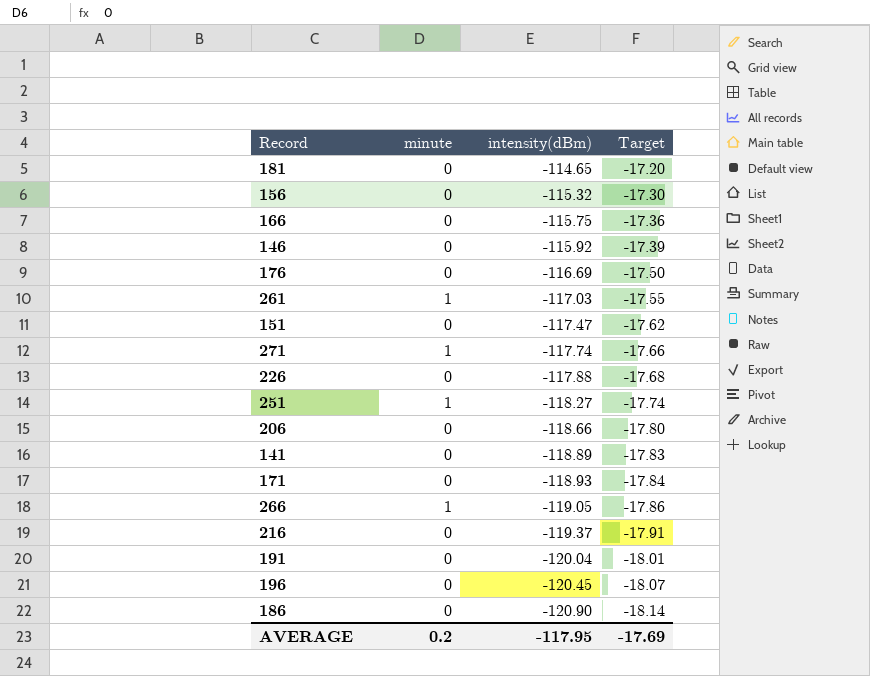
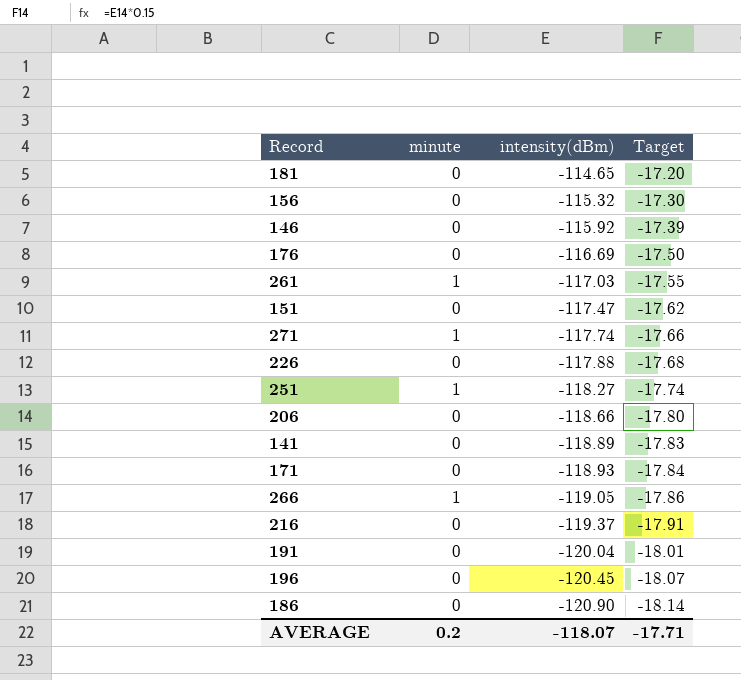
row 166: 0 | -115.75 | -17.36 -> none
AVERAGE | intensity(dBm): -117.95 -> -118.07
AVERAGE | Target: -17.69 -> -17.71

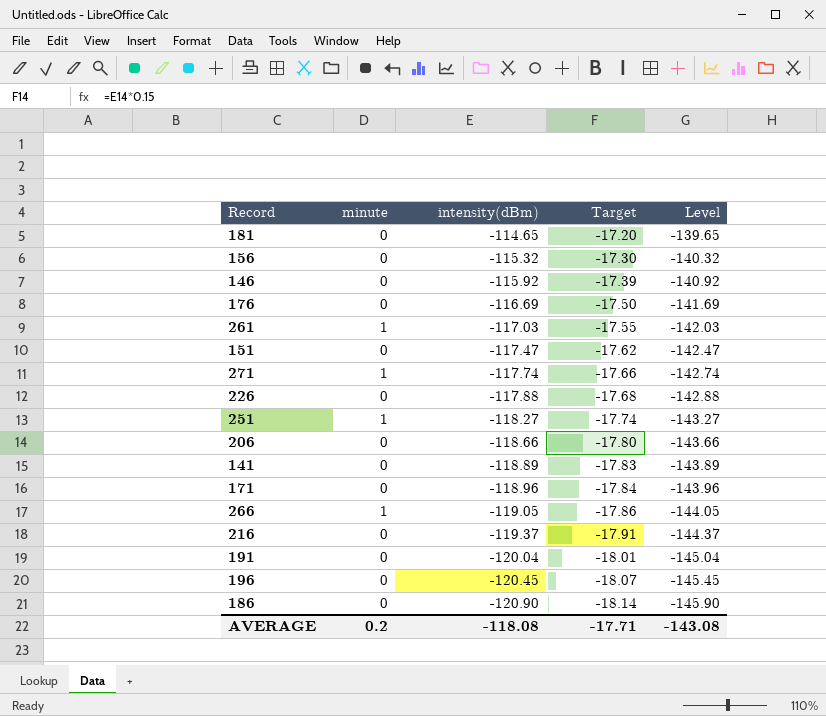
column Level | formula: none -> [intensity(dBm)] - 25
171 | intensity(dBm): -118.93 -> -118.96
AVERAGE | intensity(dBm): -118.07 -> -118.08

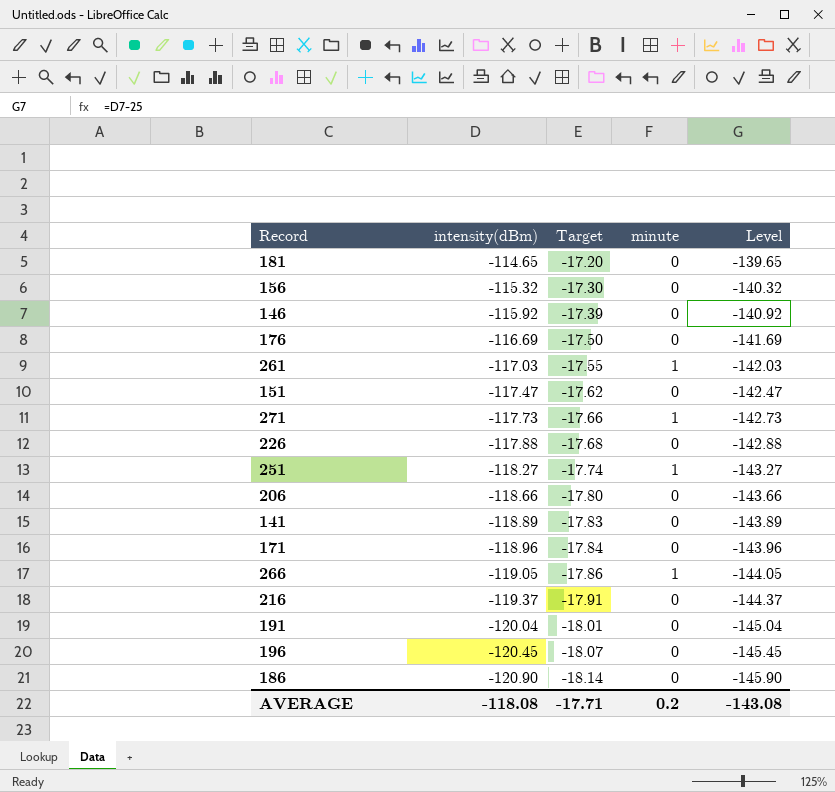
column minute | position: 2 -> 4
271 | intensity(dBm): -117.74 -> -117.73
271 | Level: -142.74 -> -142.73

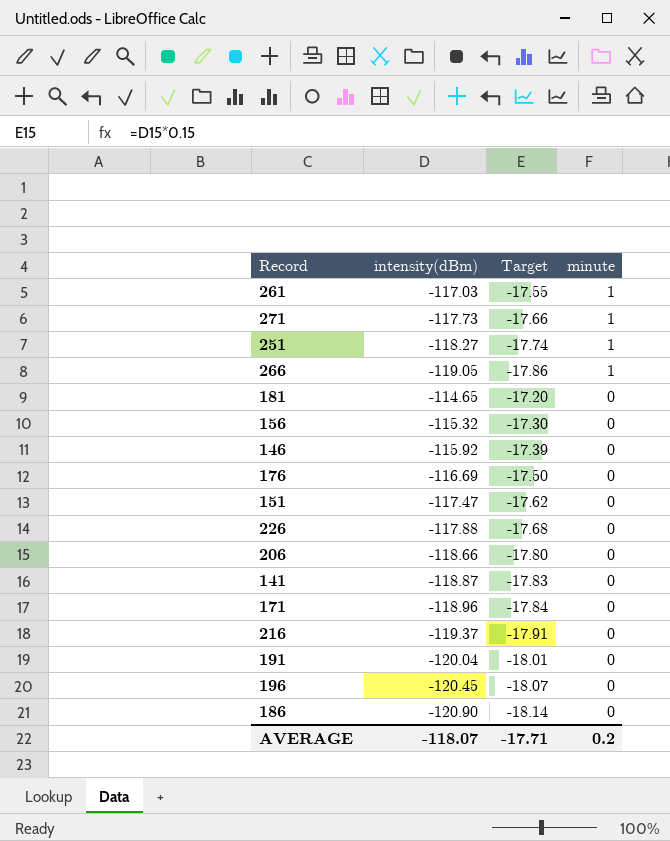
row order: intensity(dBm) descending -> minute descending
column Level | formula: [intensity(dBm)] - 25 -> none
141 | intensity(dBm): -118.89 -> -118.87
AVERAGE | intensity(dBm): -118.08 -> -118.07

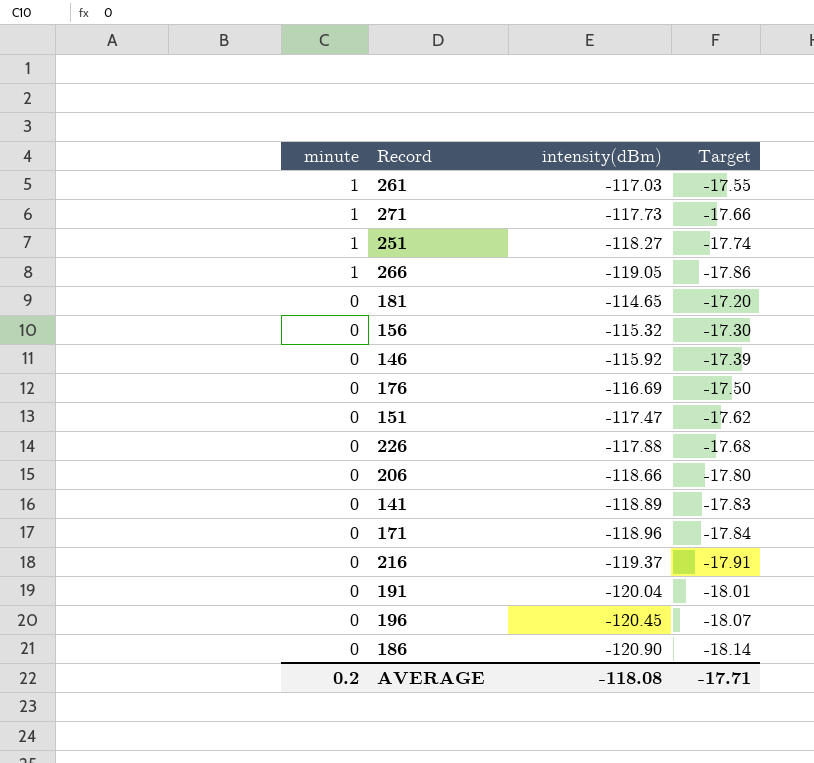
column minute | position: 4 -> 1
141 | intensity(dBm): -118.87 -> -118.89
AVERAGE | intensity(dBm): -118.07 -> -118.08

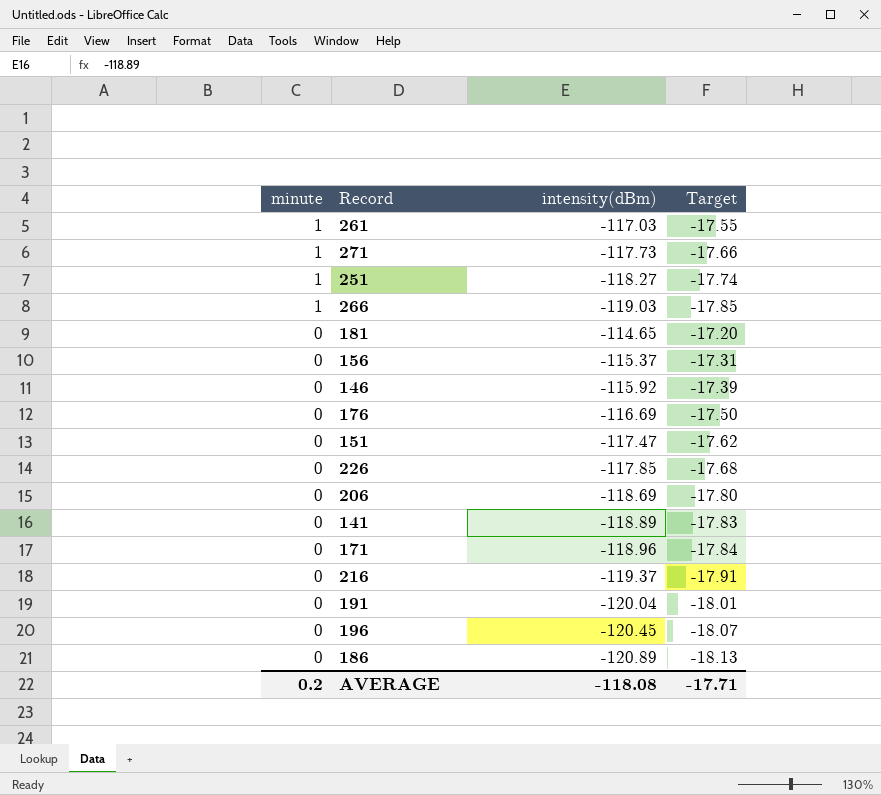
266 | intensity(dBm): -119.05 -> -119.03
266 | Target: -17.86 -> -17.85
156 | intensity(dBm): -115.32 -> -115.37
156 | Target: -17.30 -> -17.31
226 | intensity(dBm): -117.88 -> -117.85
206 | intensity(dBm): -118.66 -> -118.69
186 | intensity(dBm): -120.90 -> -120.89
186 | Target: -18.14 -> -18.13

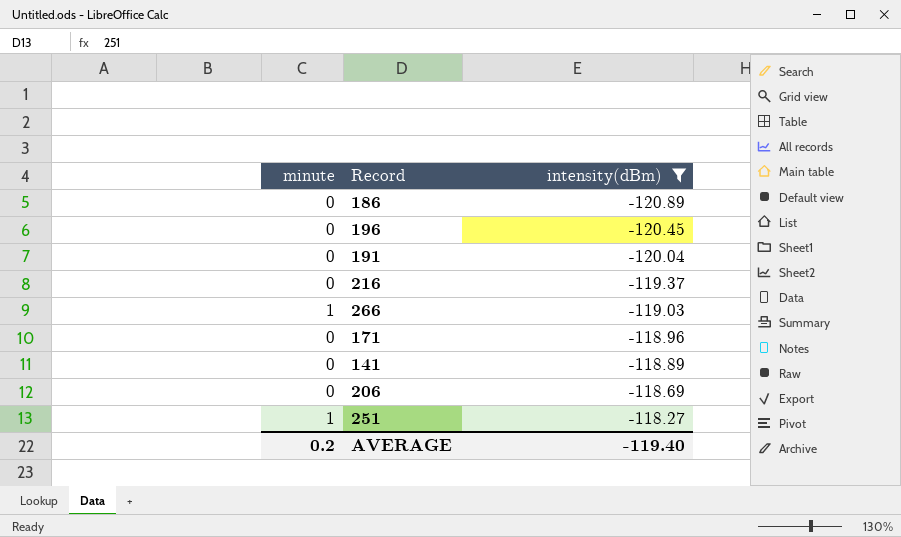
filter: none -> intensity(dBm) <= -118.27
row order: minute descending -> intensity(dBm) ascending
column Target | formula: [intensity(dBm)] * 0.15 -> none
AVERAGE | intensity(dBm): -118.08 -> -119.40

